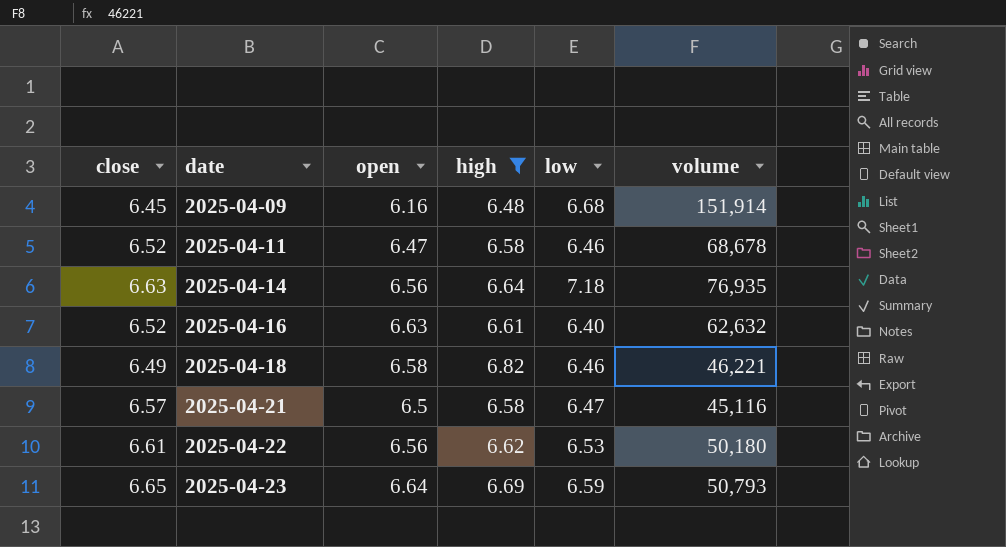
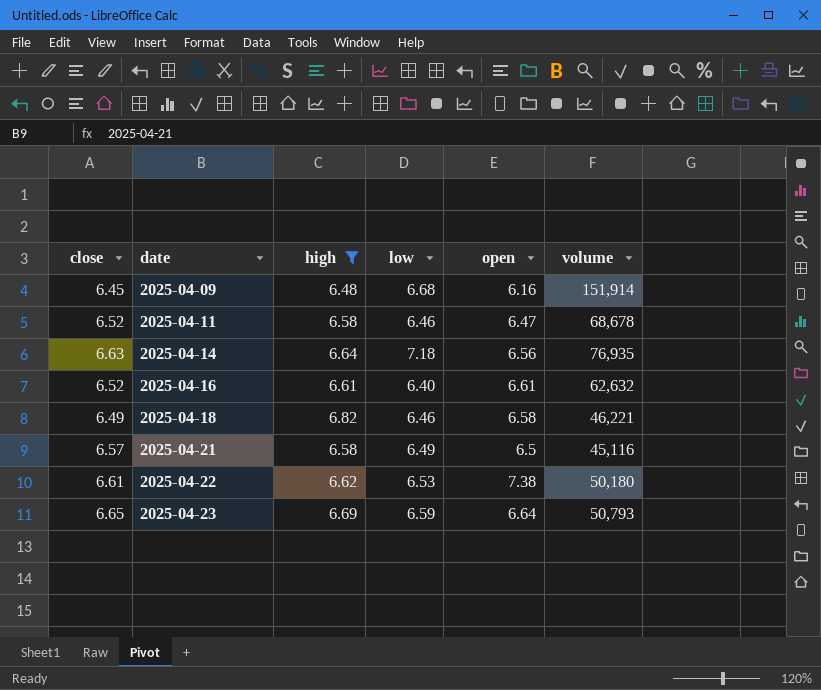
column open | position: 3 -> 5
2025-04-16 | open: 6.63 -> 6.61
2025-04-21 | low: 6.47 -> 6.49
2025-04-22 | open: 6.56 -> 7.38

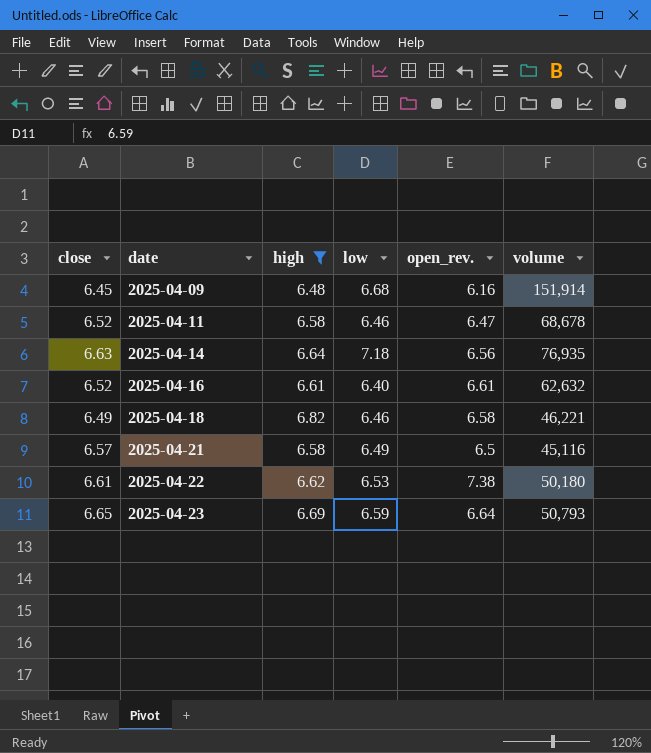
column name: open -> open_rev.

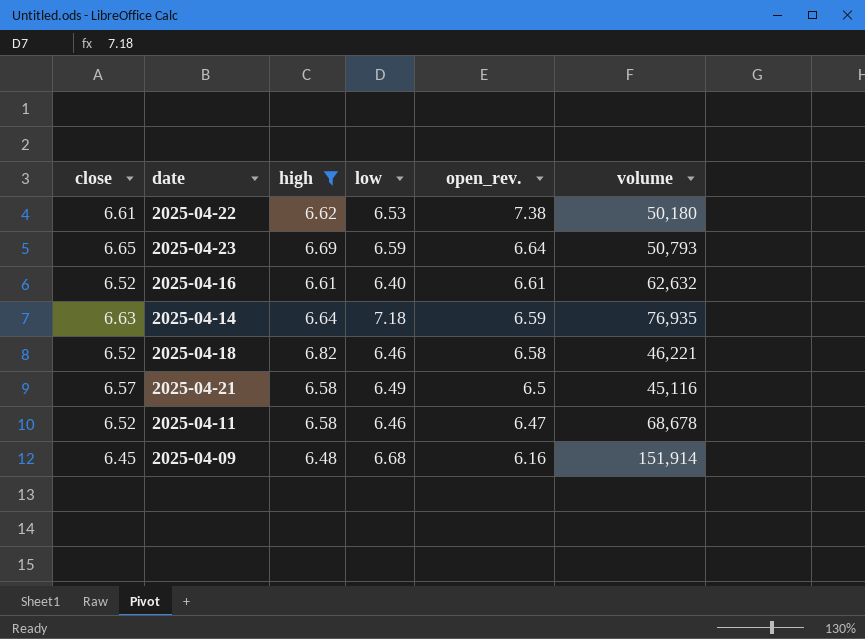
row order: date ascending -> open_rev. descending
2025-04-14 | open_rev.: 6.56 -> 6.59
2025-04-18 | close: 6.49 -> 6.52

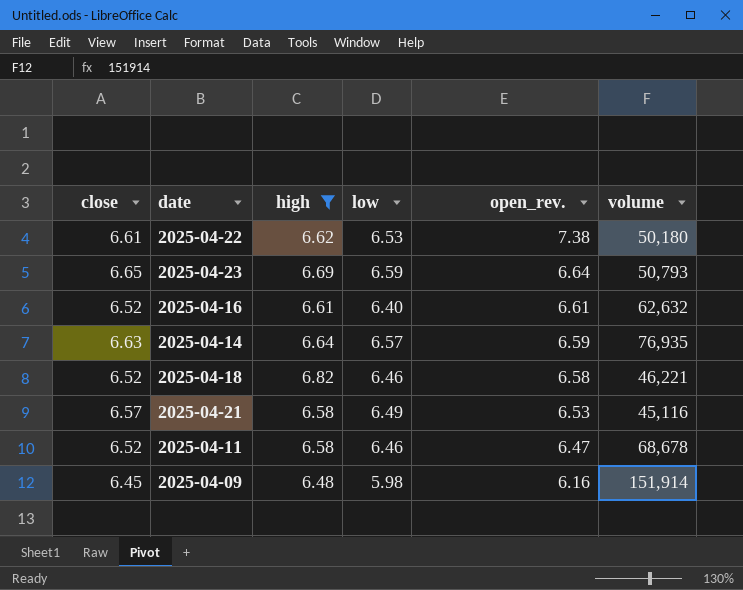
2025-04-14 | low: 7.18 -> 6.57
2025-04-21 | open_rev.: 6.5 -> 6.53
2025-04-09 | low: 6.68 -> 5.98

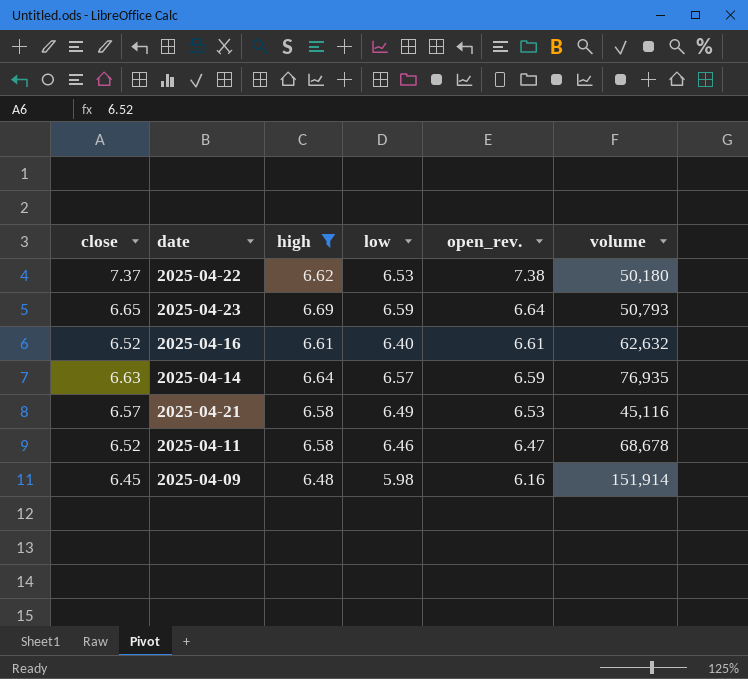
row 2025-04-18: 6.52 | 6.82 | 6.46 | 6.58 | 46,221 -> none
2025-04-22 | close: 6.61 -> 7.37

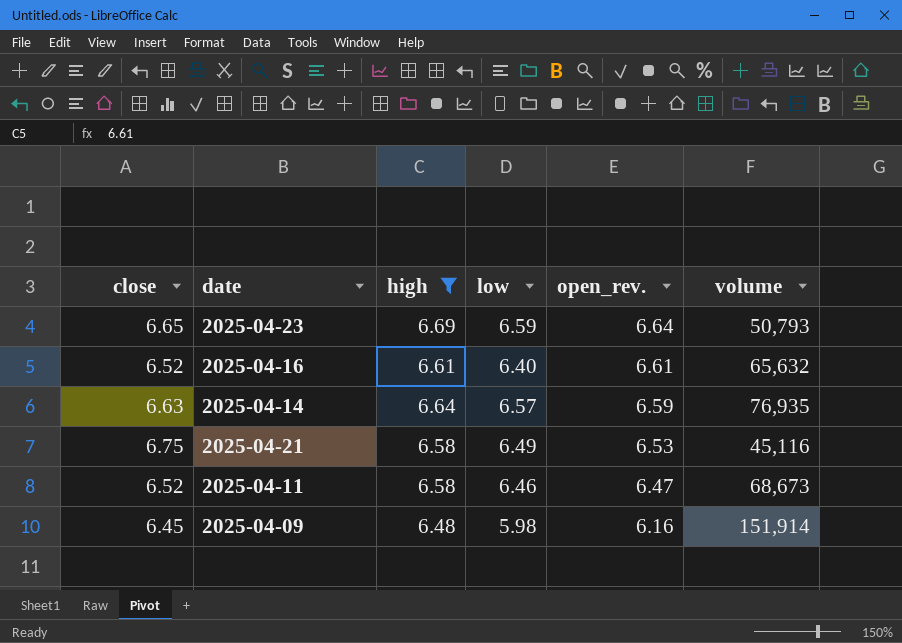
row 2025-04-22: 7.37 | 6.62 | 6.53 | 7.38 | 50,180 -> none
2025-04-16 | volume: 62,632 -> 65,632
2025-04-21 | close: 6.57 -> 6.75
2025-04-11 | volume: 68,678 -> 68,673

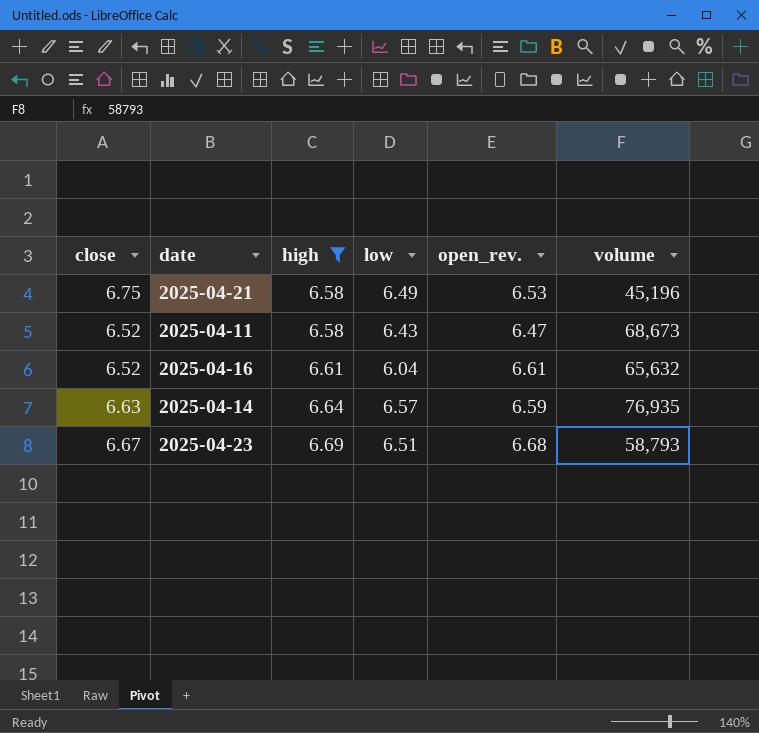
row order: open_rev. descending -> high ascending
row 2025-04-09: 6.45 | 6.48 | 5.98 | 6.16 | 151,914 -> none
2025-04-21 | volume: 45,116 -> 45,196
2025-04-11 | low: 6.46 -> 6.43
2025-04-16 | low: 6.40 -> 6.04
2025-04-23 | close: 6.65 -> 6.67
2025-04-23 | low: 6.59 -> 6.51
2025-04-23 | open_rev.: 6.64 -> 6.68
2025-04-23 | volume: 50,793 -> 58,793

